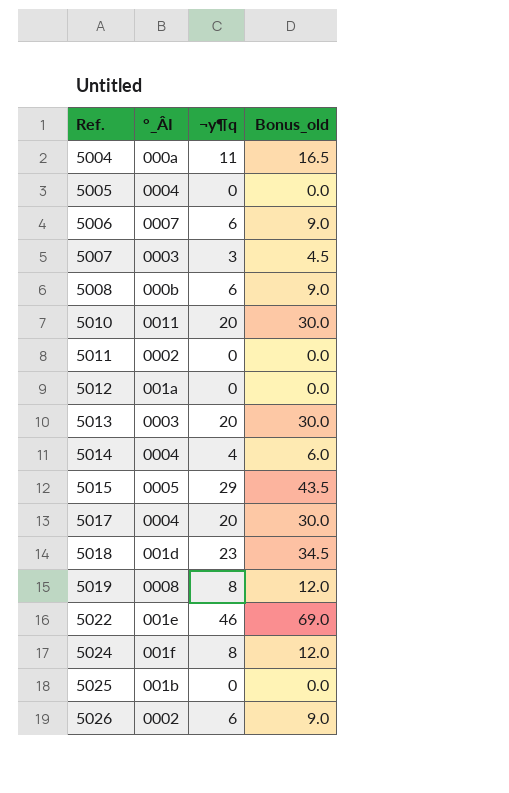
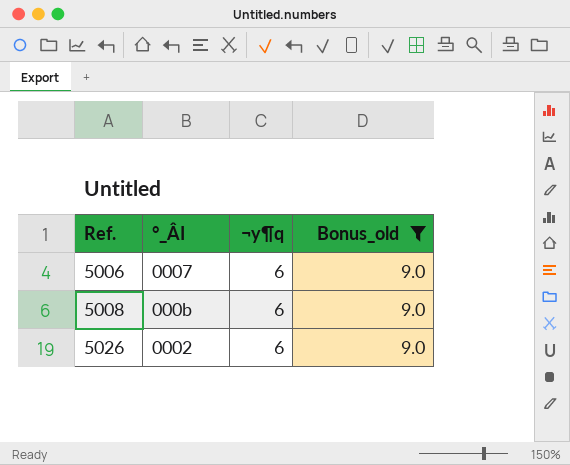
filter: none -> Bonus_old = 9.0

